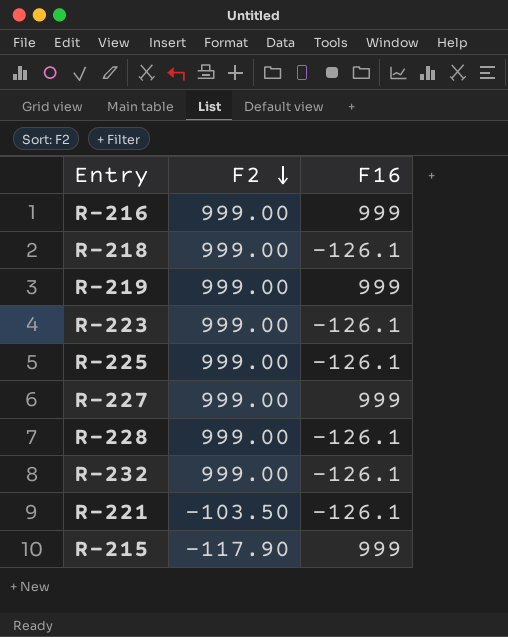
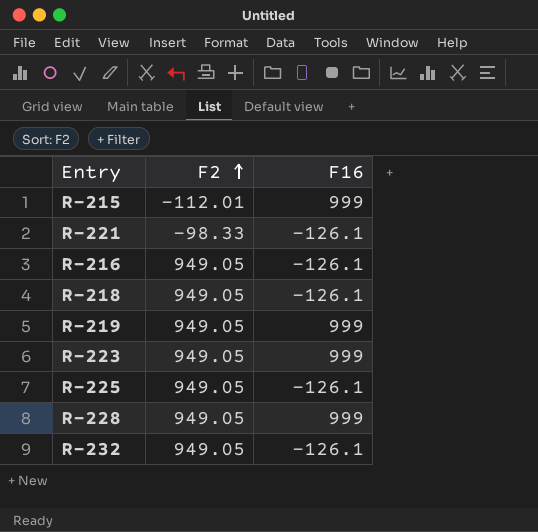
row order: F2 descending -> F2 ascending
row R-227: 999.00 | 999 -> none
R-215 | F2: -117.90 -> -112.01
R-221 | F2: -103.50 -> -98.33
R-216 | F2: 999.00 -> 949.05
R-216 | F16: 999 -> -126.1
R-218 | F2: 999.00 -> 949.05
R-219 | F2: 999.00 -> 949.05
R-223 | F2: 999.00 -> 949.05
R-223 | F16: -126.1 -> 999
R-225 | F2: 999.00 -> 949.05
R-228 | F2: 999.00 -> 949.05
R-228 | F16: -126.1 -> 999
R-232 | F2: 999.00 -> 949.05

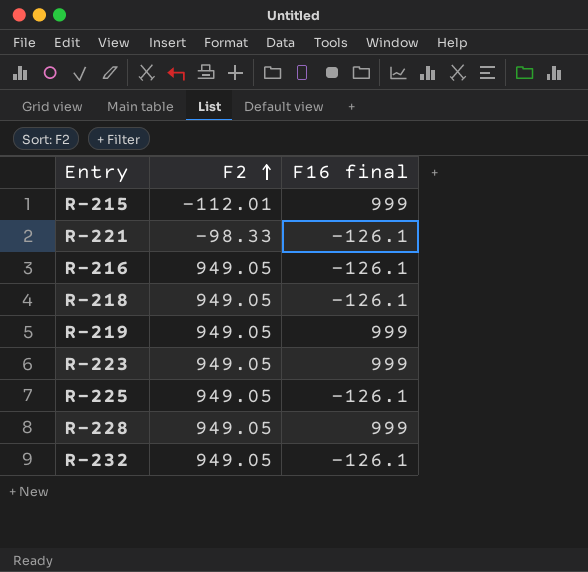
column name: F16 -> F16 final

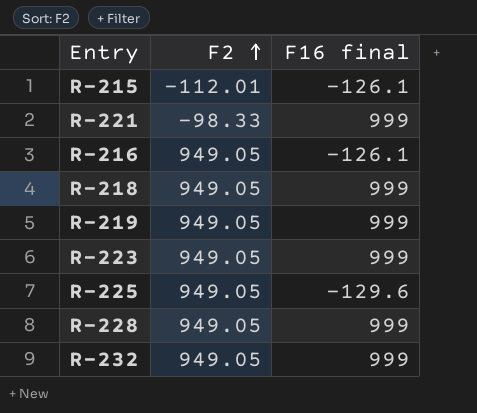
R-215 | F16 final: 999 -> -126.1
R-221 | F16 final: -126.1 -> 999
R-218 | F16 final: -126.1 -> 999
R-225 | F16 final: -126.1 -> -129.6
R-232 | F16 final: -126.1 -> 999

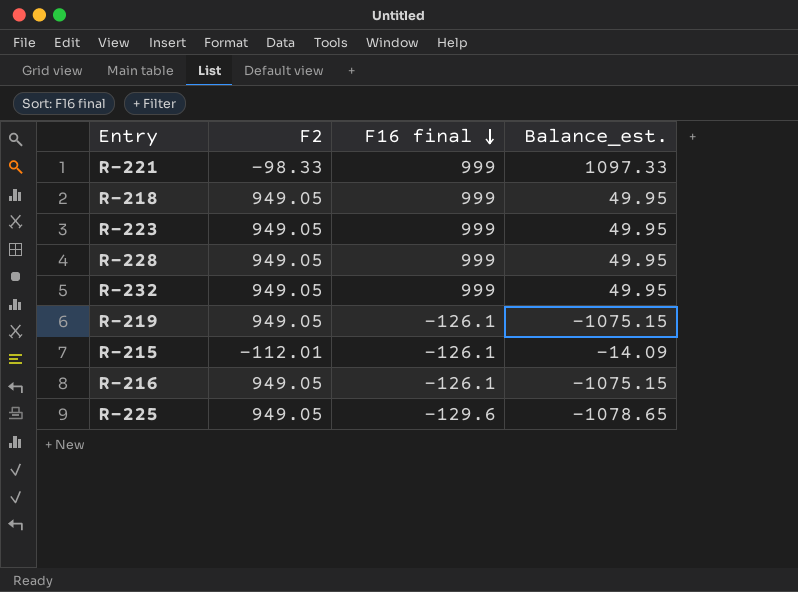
row order: F2 ascending -> F16 final descending
column Balance_est. | formula: none -> [F16 final] - [F2]
R-219 | F16 final: 999 -> -126.1

